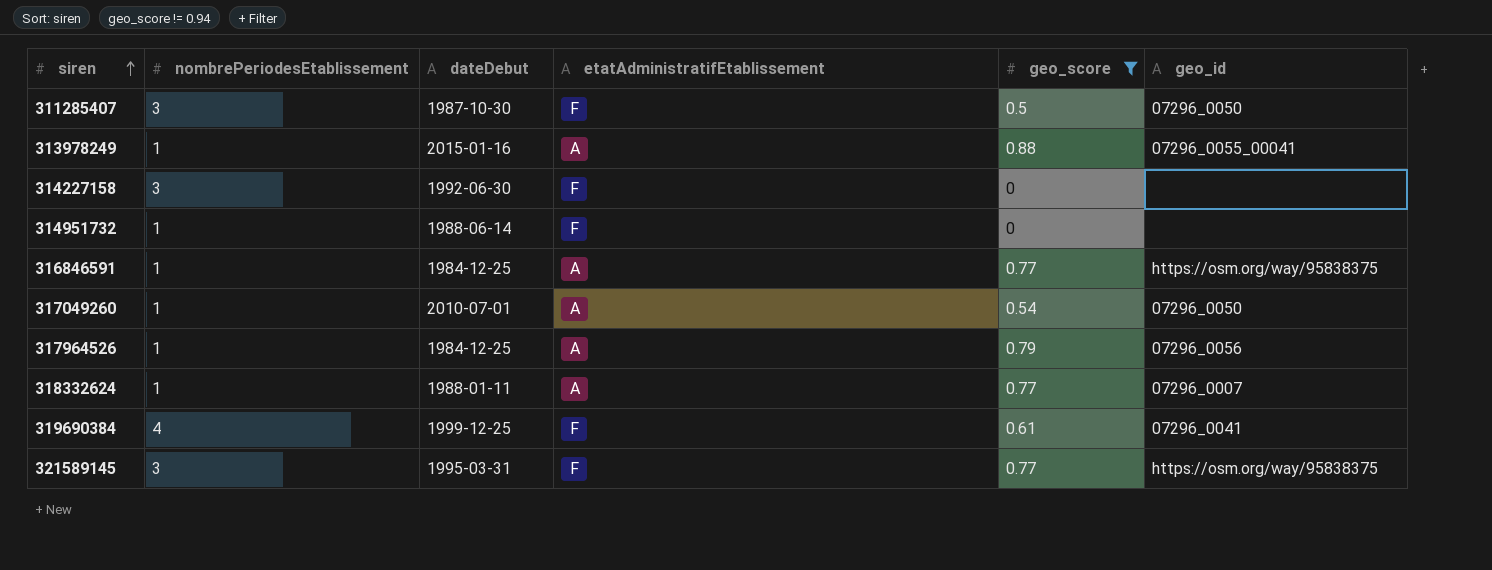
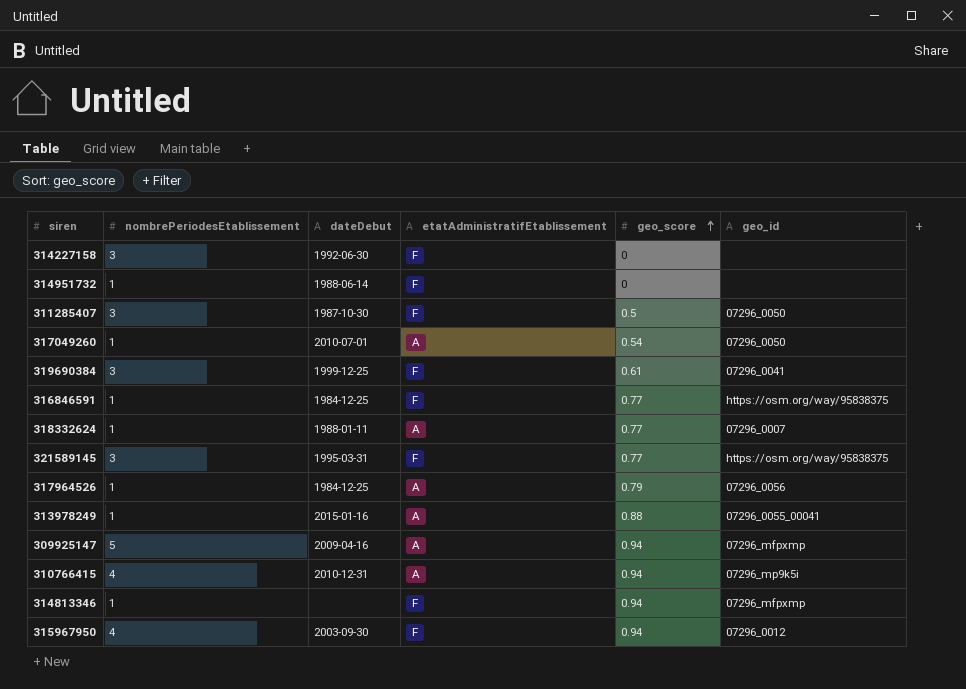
filter: geo_score != 0.94 -> none
row order: siren ascending -> geo_score ascending
319690384 | nombrePeriodesEtablissement: 4 -> 3
316846591 | etatAdministratifEtablissement: A -> F

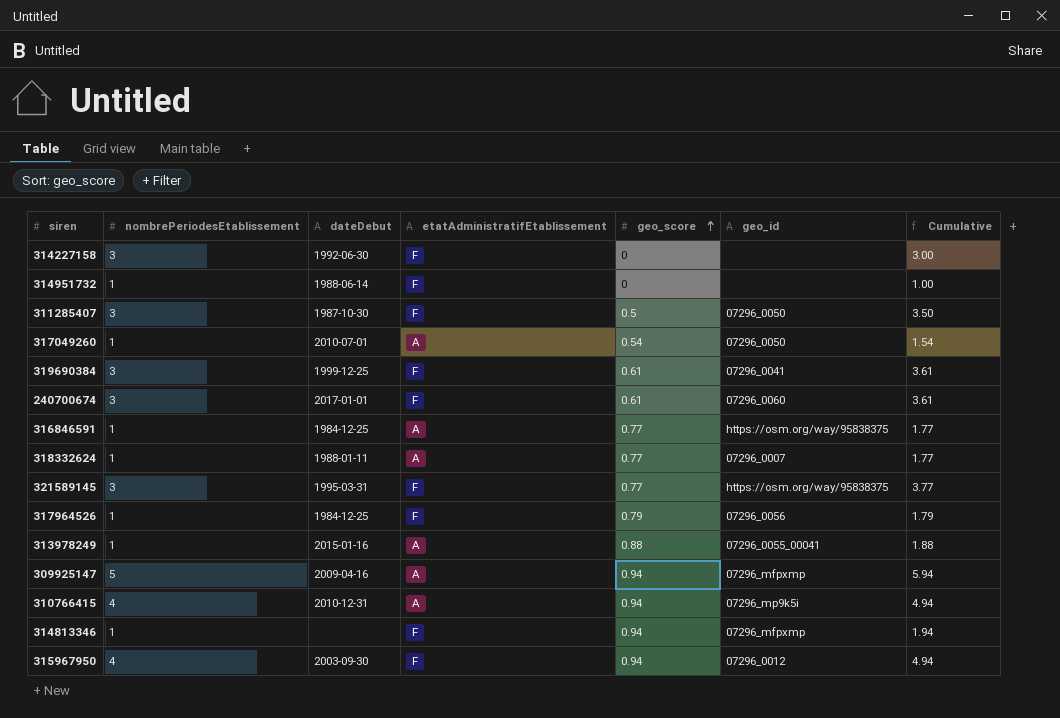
column Cumulative | formula: none -> [nombrePeriodesEtablissement] + [geo_score]
row 240700674: none -> 3 | 2017-01-01 | F | 0.61 | 07296_0060 | 3.61
316846591 | etatAdministratifEtablissement: F -> A
317964526 | etatAdministratifEtablissement: A -> F

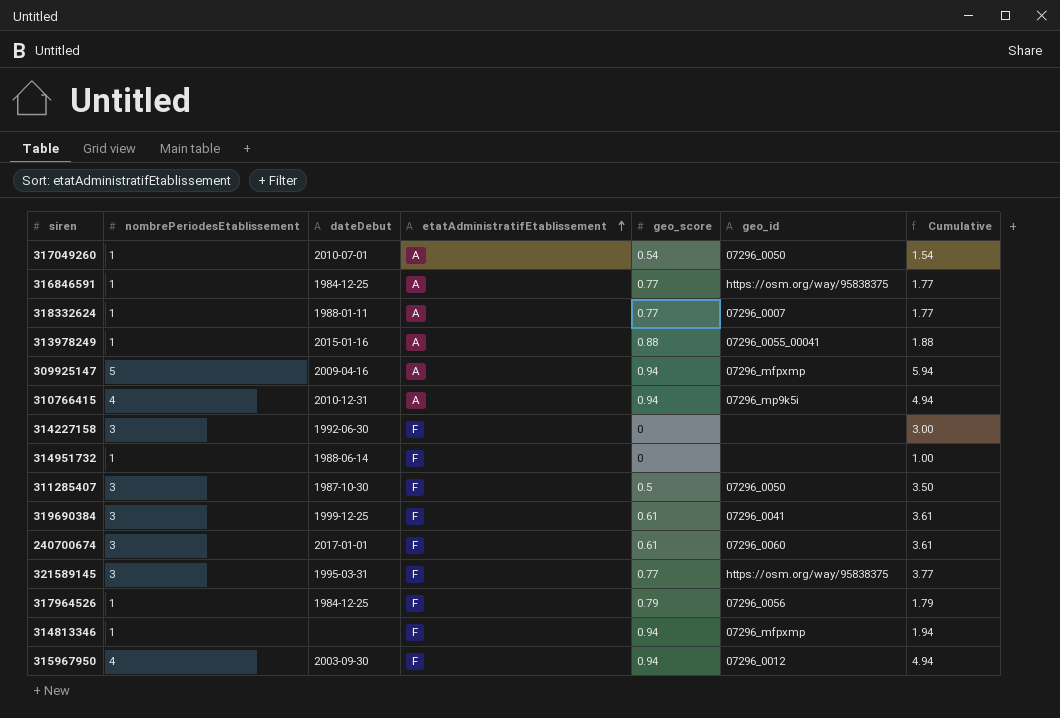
row order: geo_score ascending -> etatAdministratifEtablissement ascending

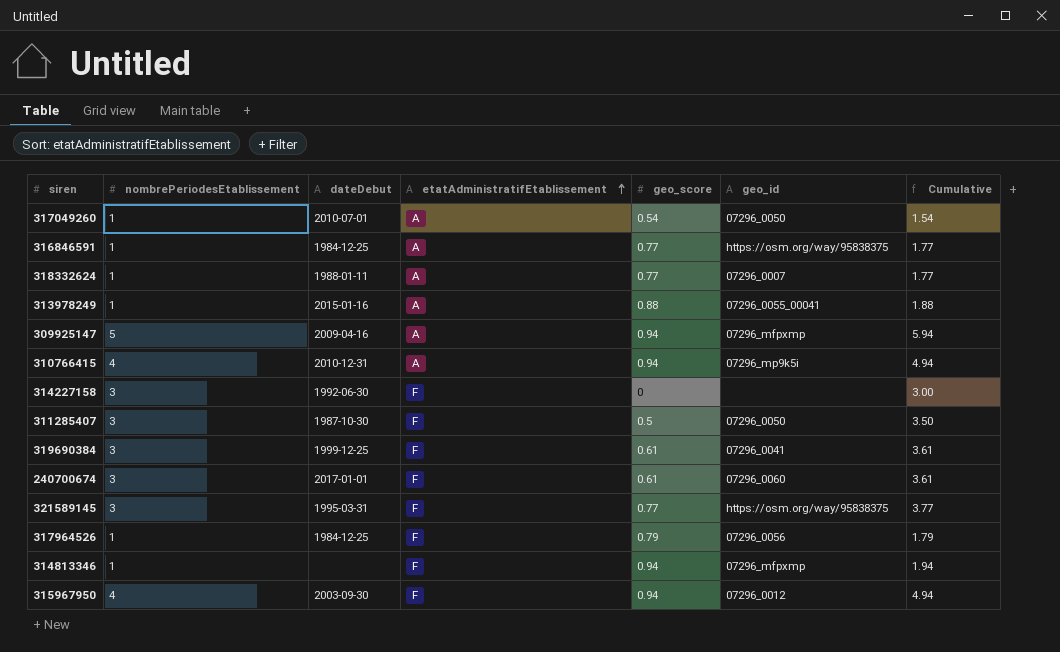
row 314951732: 1 | 1988-06-14 | F | 0 | none | 1.00 -> none

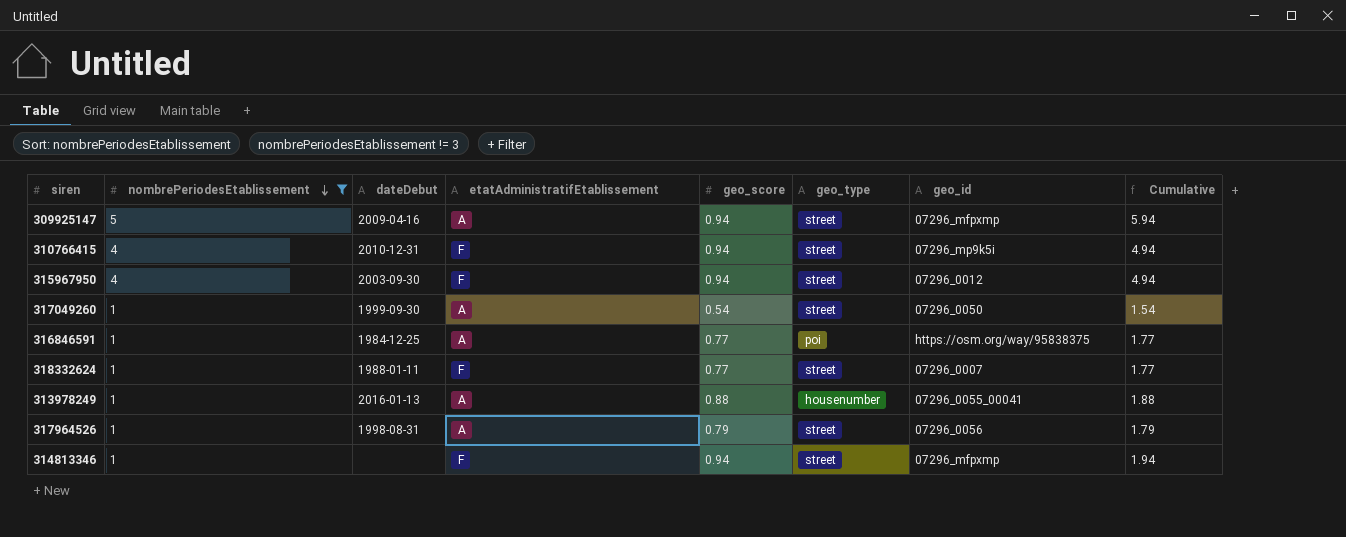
filter: none -> nombrePeriodesEtablissement != 3
row order: etatAdministratifEtablissement ascending -> nombrePeriodesEtablissement descending
column geo_type | position: none -> 6
310766415 | etatAdministratifEtablissement: A -> F
317049260 | dateDebut: 2010-07-01 -> 1999-09-30
318332624 | etatAdministratifEtablissement: A -> F
313978249 | dateDebut: 2015-01-16 -> 2016-01-13
317964526 | dateDebut: 1984-12-25 -> 1998-08-31
317964526 | etatAdministratifEtablissement: F -> A

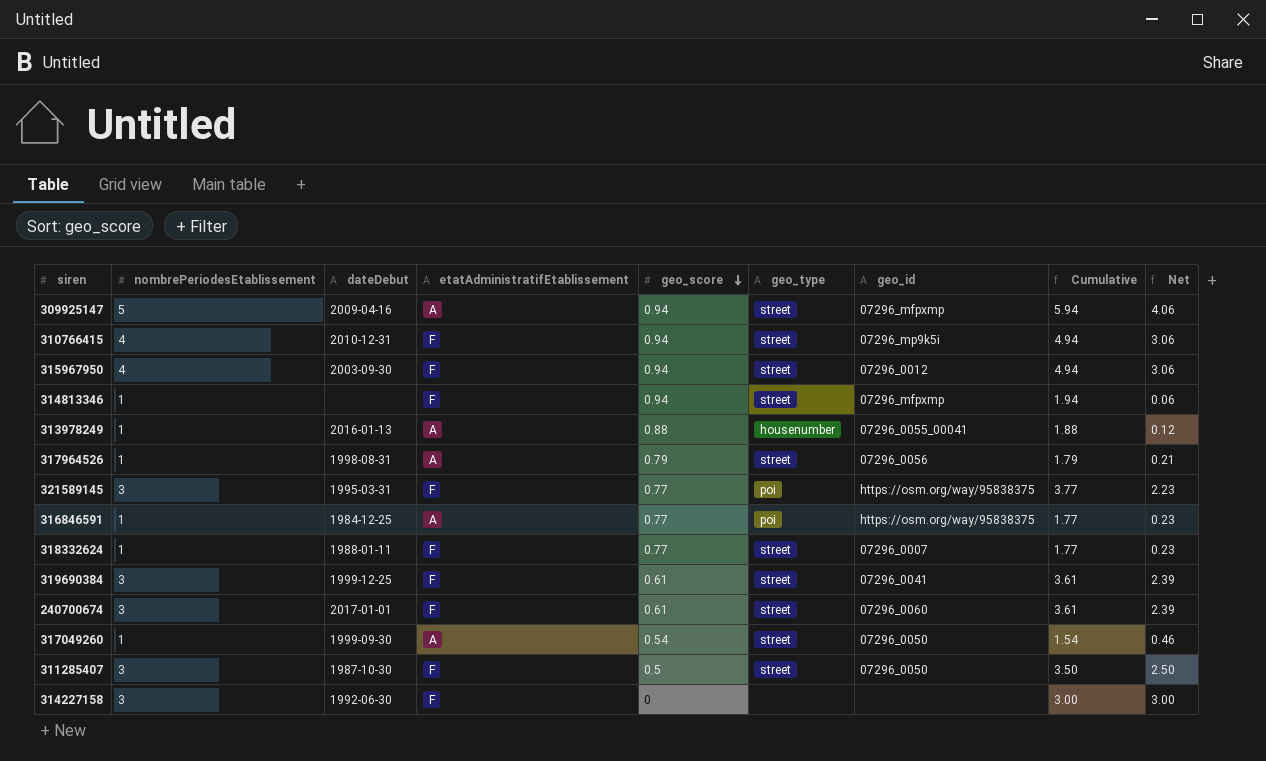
filter: nombrePeriodesEtablissement != 3 -> none
row order: nombrePeriodesEtablissement descending -> geo_score descending
column Net | formula: none -> [nombrePeriodesEtablissement] - [geo_score]

